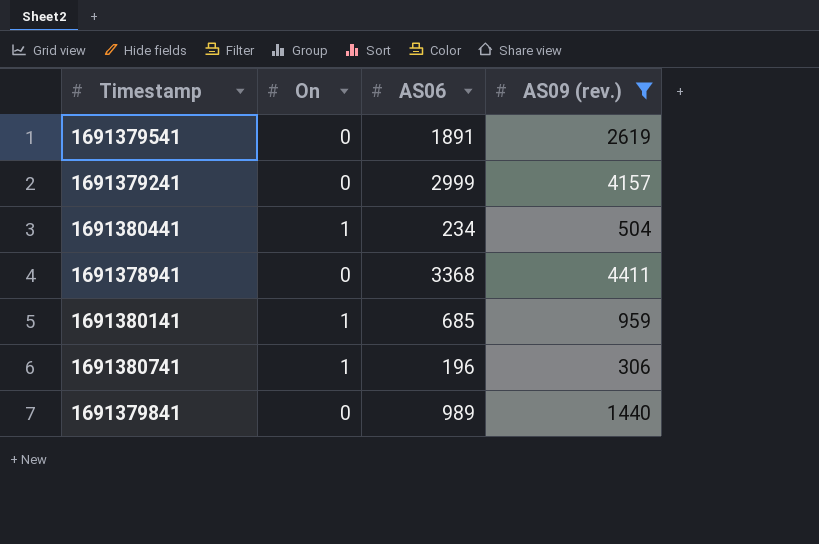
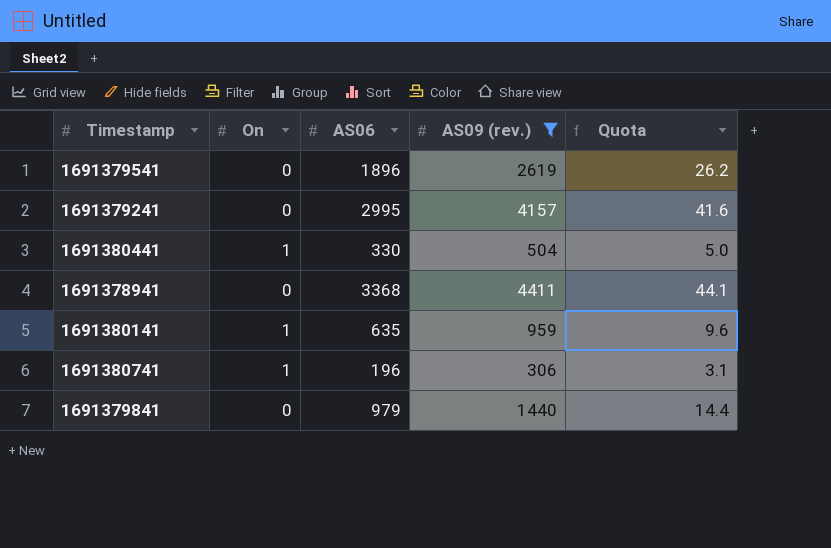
column Quota | formula: none -> [AS09 (rev.)] * 0.01
1691379541 | AS06: 1891 -> 1896
1691379241 | AS06: 2999 -> 2995
1691380441 | AS06: 234 -> 330
1691380141 | AS06: 685 -> 635
1691379841 | AS06: 989 -> 979

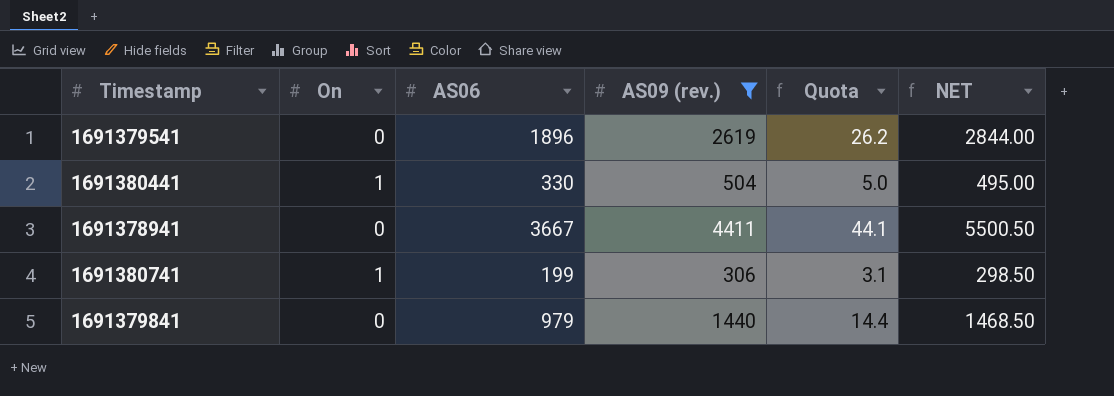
column NET | formula: none -> [AS06] * 1.5
row 1691379241: 0 | 2995 | 4157 | 41.6 -> none
row 1691380141: 1 | 635 | 959 | 9.6 -> none
1691378941 | AS06: 3368 -> 3667
1691380741 | AS06: 196 -> 199

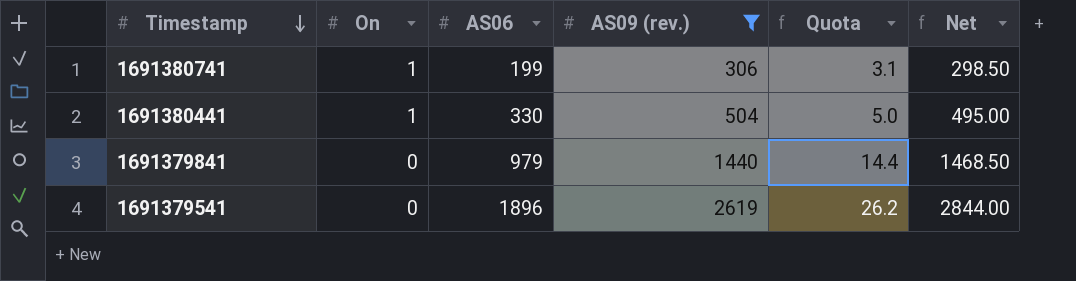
row order: none -> Timestamp descending
column name: NET -> Net
row 1691378941: 0 | 3667 | 4411 | 44.1 | 5500.50 -> none

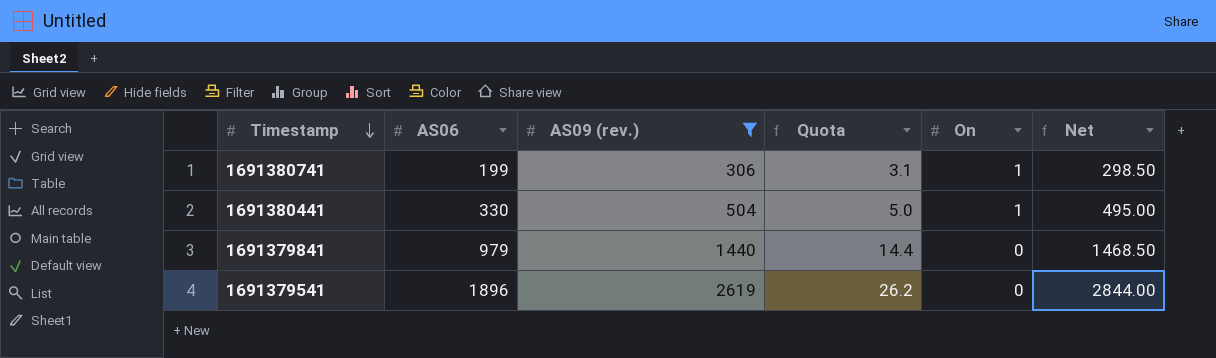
column On | position: 2 -> 5

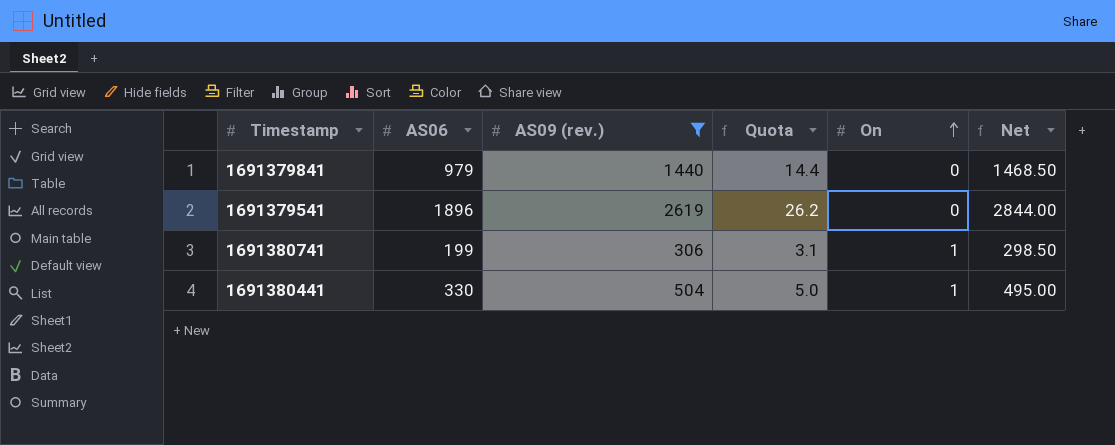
row order: Timestamp descending -> On ascending

